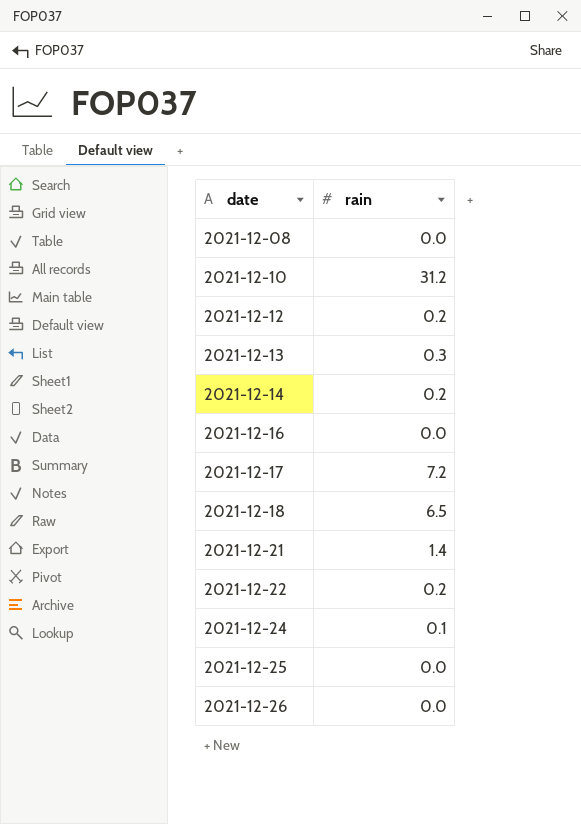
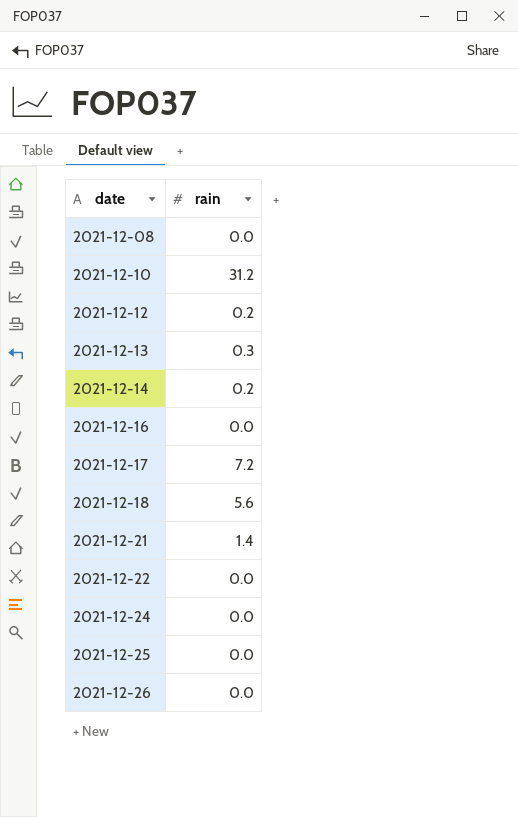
2021-12-18 | rain: 6.5 -> 5.6
2021-12-22 | rain: 0.2 -> 0.0
2021-12-24 | rain: 0.1 -> 0.0

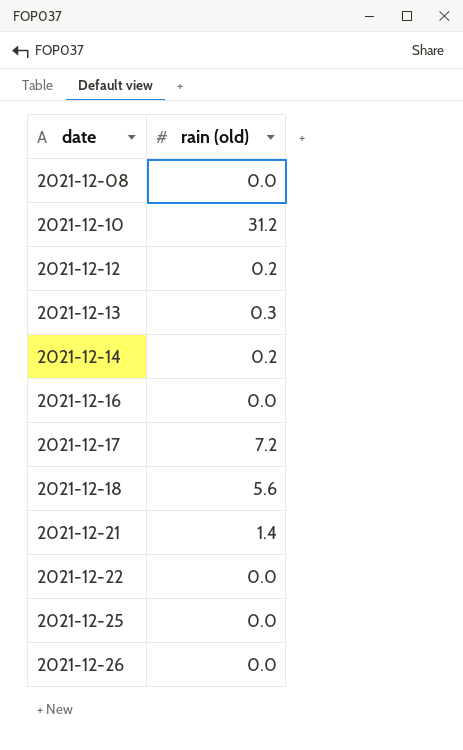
column name: rain -> rain (old)
row 2021-12-24: 0.0 -> none

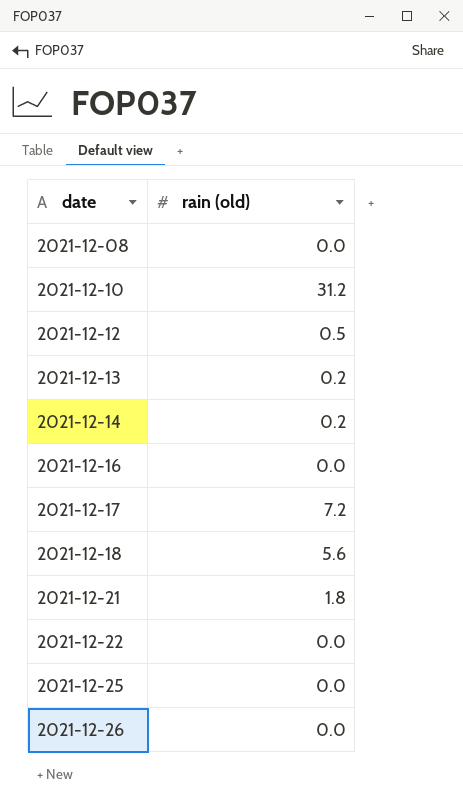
2021-12-12 | rain (old): 0.2 -> 0.5
2021-12-13 | rain (old): 0.3 -> 0.2
2021-12-21 | rain (old): 1.4 -> 1.8

